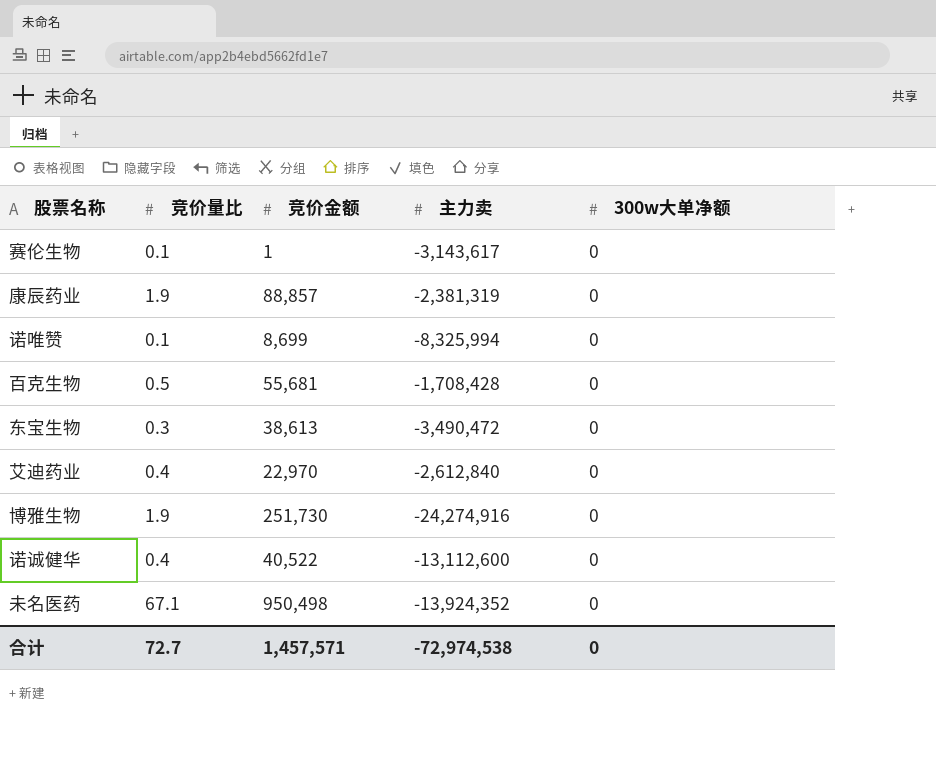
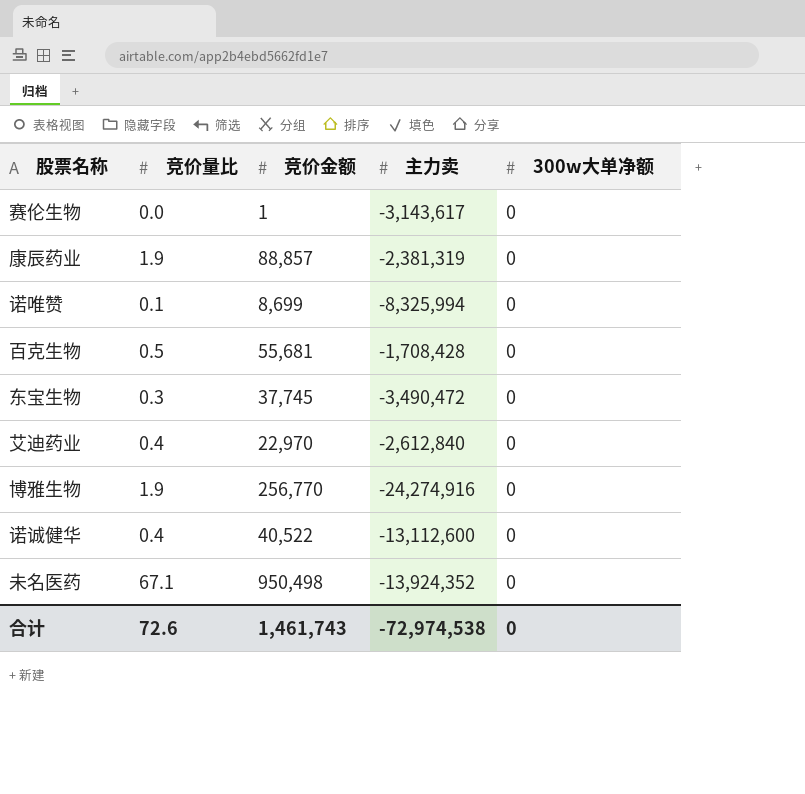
赛伦生物 | 竞价量比: 0.1 -> 0.0
东宝生物 | 竞价金额: 38,613 -> 37,745
博雅生物 | 竞价金额: 251,730 -> 256,770
合计 | 竞价量比: 72.7 -> 72.6
合计 | 竞价金额: 1,457,571 -> 1,461,743

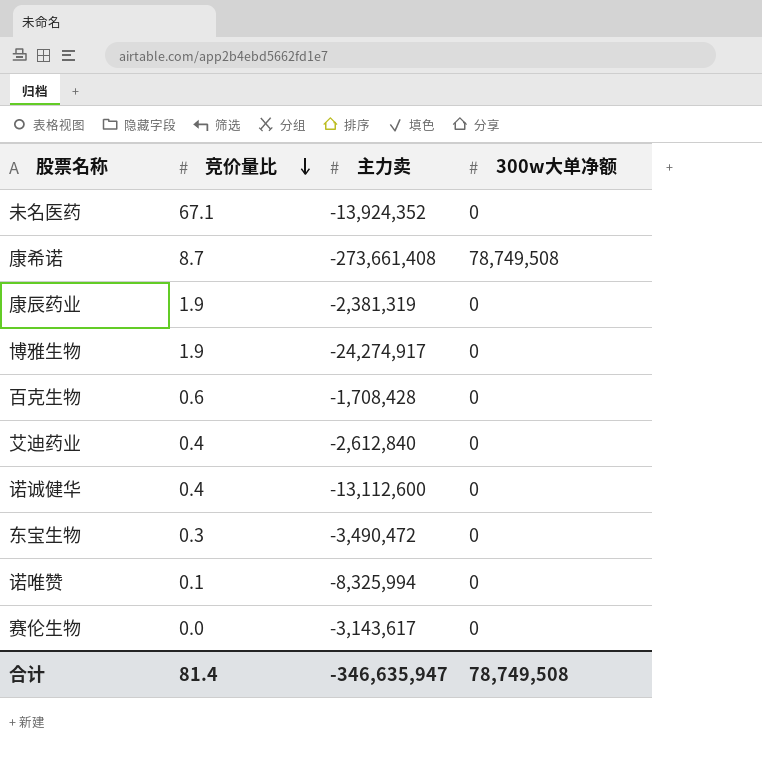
row order: none -> 竞价量比 descending
column 竞价金额 | position: 3 -> none
row 康希诺: none -> 8.7 | -273,661,408 | 78,749,508
博雅生物 | 主力卖: -24,274,916 -> -24,274,917
百克生物 | 竞价量比: 0.5 -> 0.6
合计 | 竞价量比: 72.6 -> 81.4
合计 | 主力卖: -72,974,538 -> -346,635,947
合计 | 300w大单净额: 0 -> 78,749,508

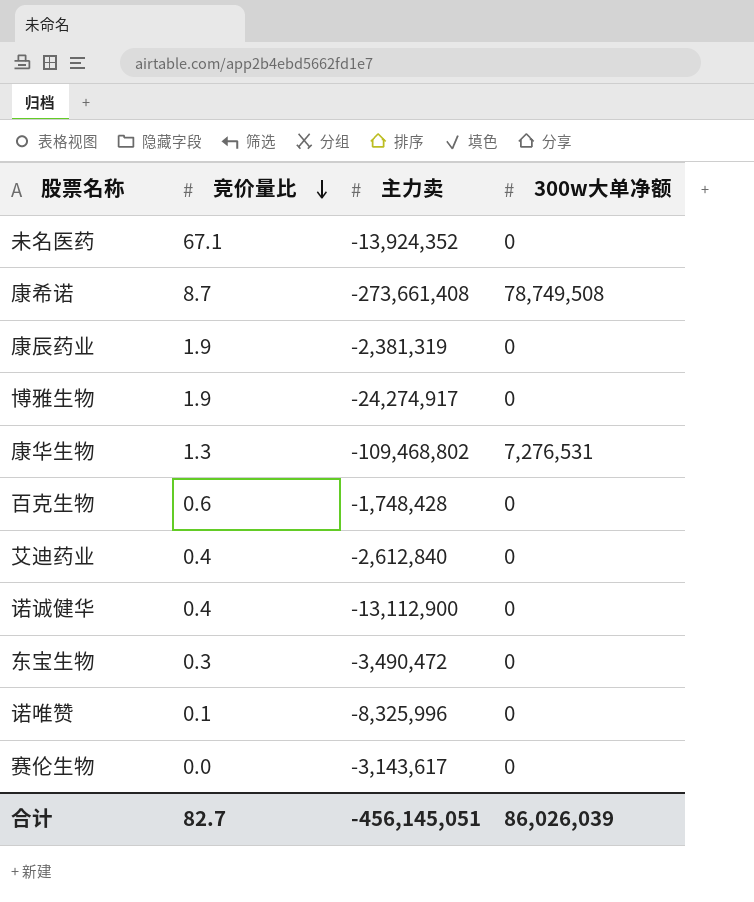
row 康华生物: none -> 1.3 | -109,468,802 | 7,276,531
百克生物 | 主力卖: -1,708,428 -> -1,748,428
诺诚健华 | 主力卖: -13,112,600 -> -13,112,900
诺唯赞 | 主力卖: -8,325,994 -> -8,325,996
合计 | 竞价量比: 81.4 -> 82.7
合计 | 主力卖: -346,635,947 -> -456,145,051
合计 | 300w大单净额: 78,749,508 -> 86,026,039

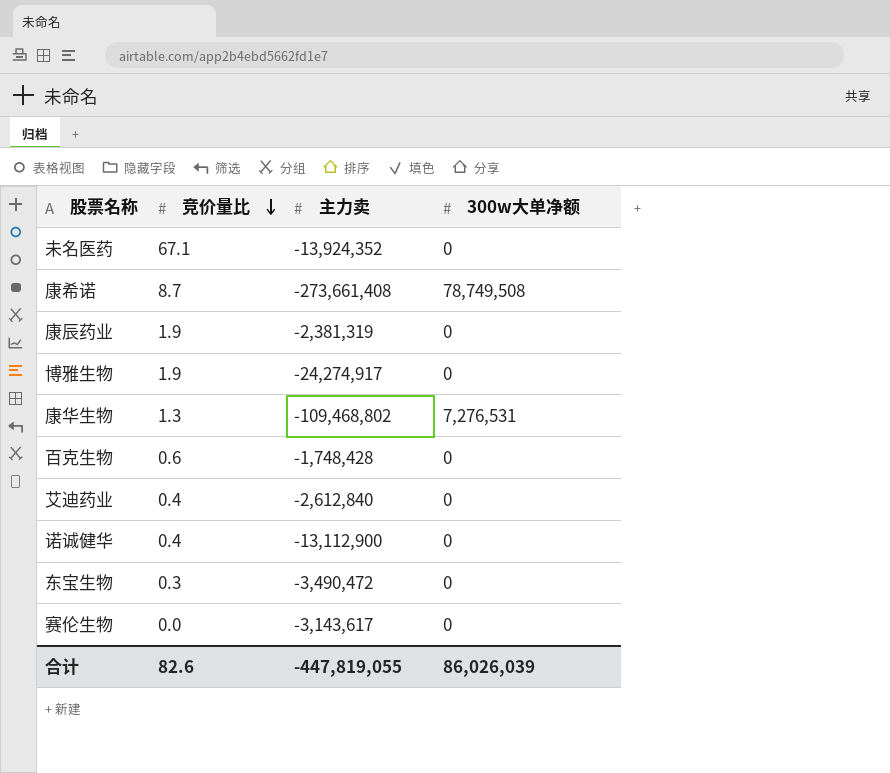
row 诺唯赞: 0.1 | -8,325,996 | 0 -> none
合计 | 竞价量比: 82.7 -> 82.6
合计 | 主力卖: -456,145,051 -> -447,819,055

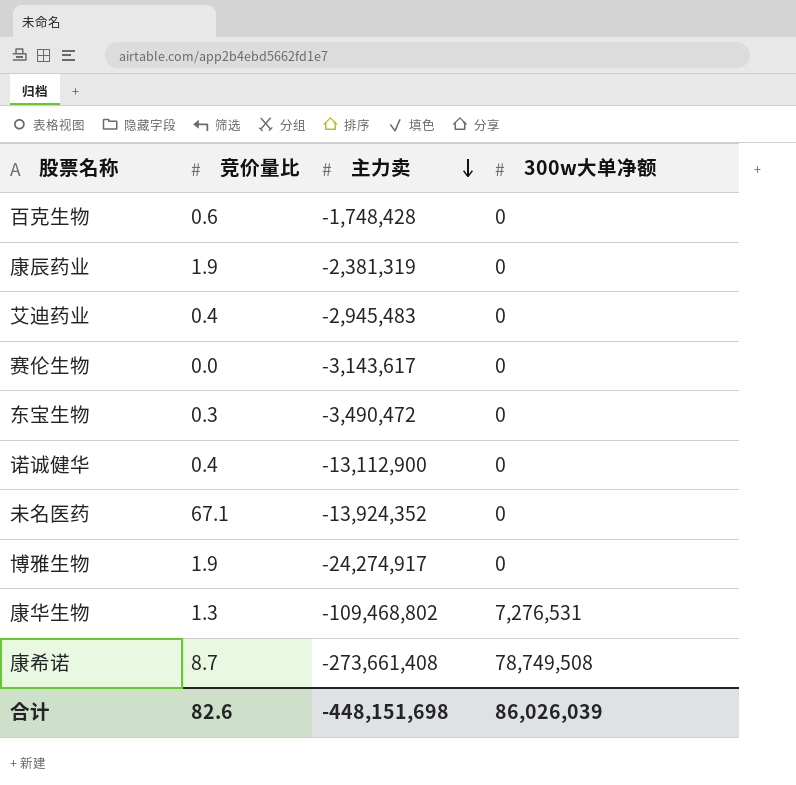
row order: 竞价量比 descending -> 主力卖 descending
艾迪药业 | 主力卖: -2,612,840 -> -2,945,483
合计 | 主力卖: -447,819,055 -> -448,151,698

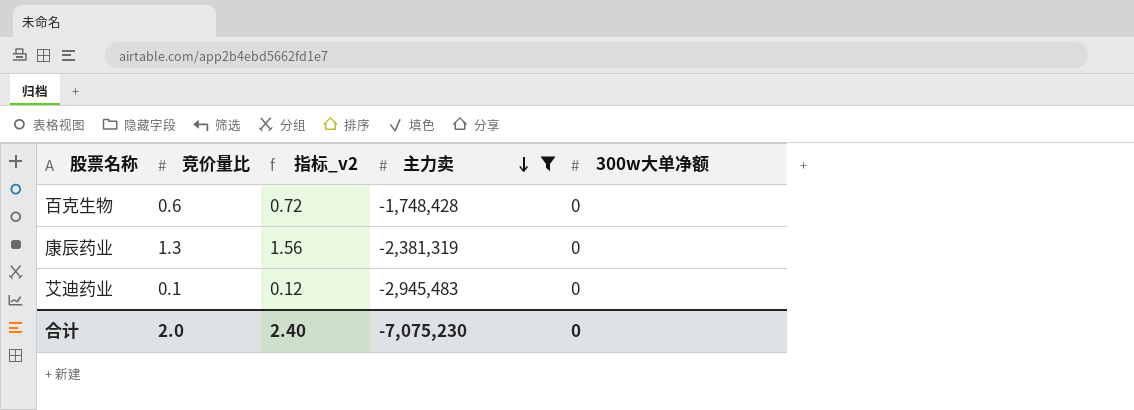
filter: none -> 主力卖 >= -2,945,483
column 指标_v2 | formula: none -> [竞价量比] * 1.2
康辰药业 | 竞价量比: 1.9 -> 1.3
艾迪药业 | 竞价量比: 0.4 -> 0.1
合计 | 竞价量比: 82.6 -> 2.0
合计 | 主力卖: -448,151,698 -> -7,075,230
合计 | 300w大单净额: 86,026,039 -> 0

